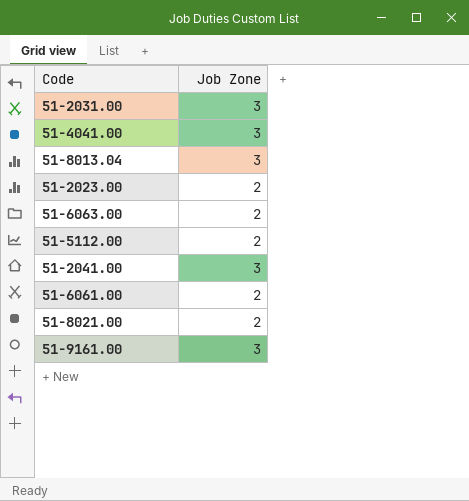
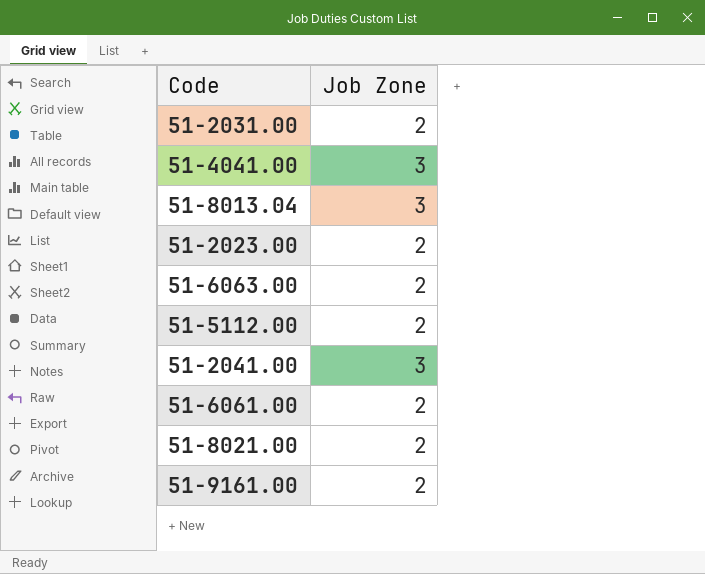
51-2031.00 | Job Zone: 3 -> 2
51-9161.00 | Job Zone: 3 -> 2

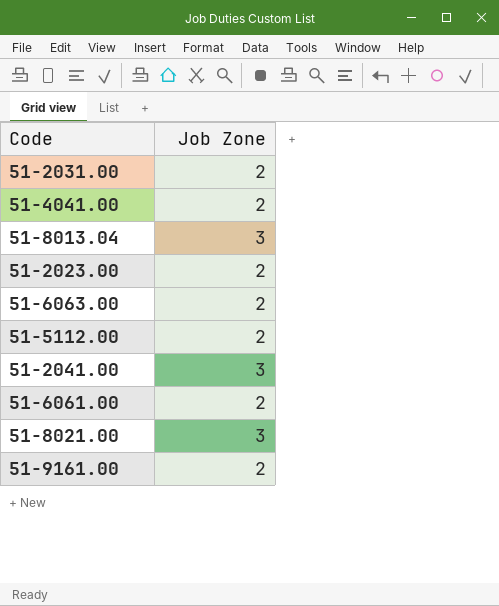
51-4041.00 | Job Zone: 3 -> 2
51-8021.00 | Job Zone: 2 -> 3

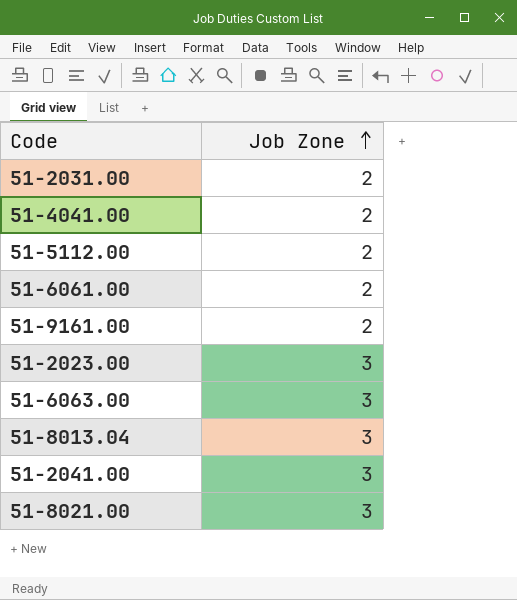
row order: none -> Job Zone ascending
51-2023.00 | Job Zone: 2 -> 3
51-6063.00 | Job Zone: 2 -> 3

